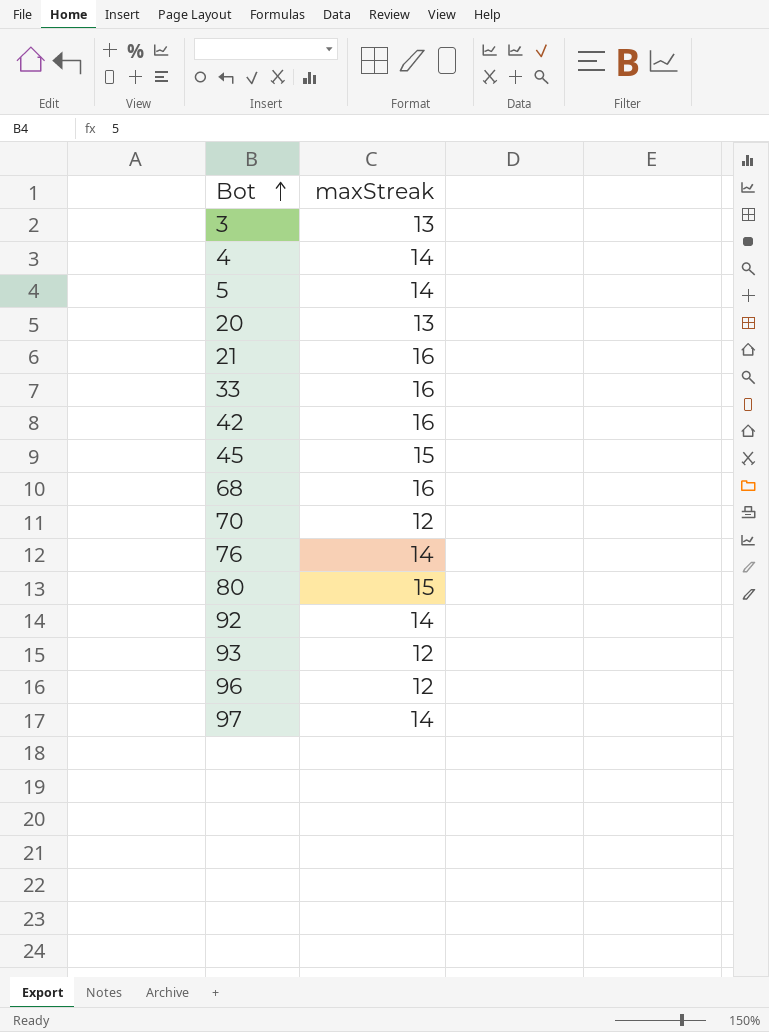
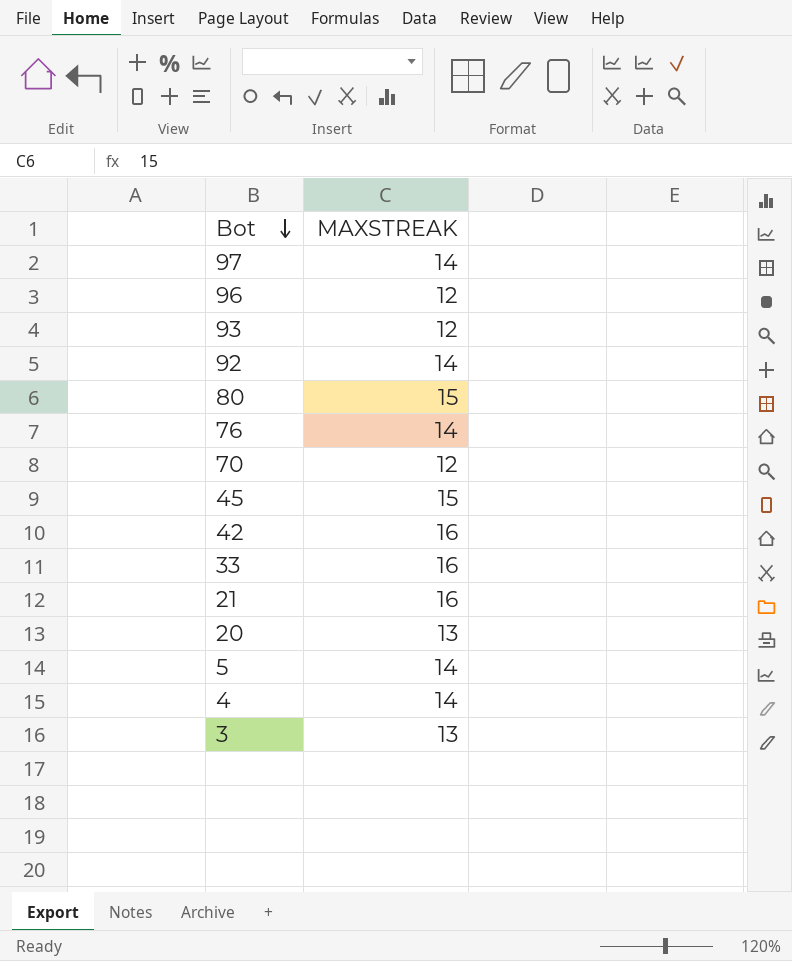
row order: Bot ascending -> Bot descending
column name: maxStreak -> MAXSTREAK
row 68: 16 -> none

